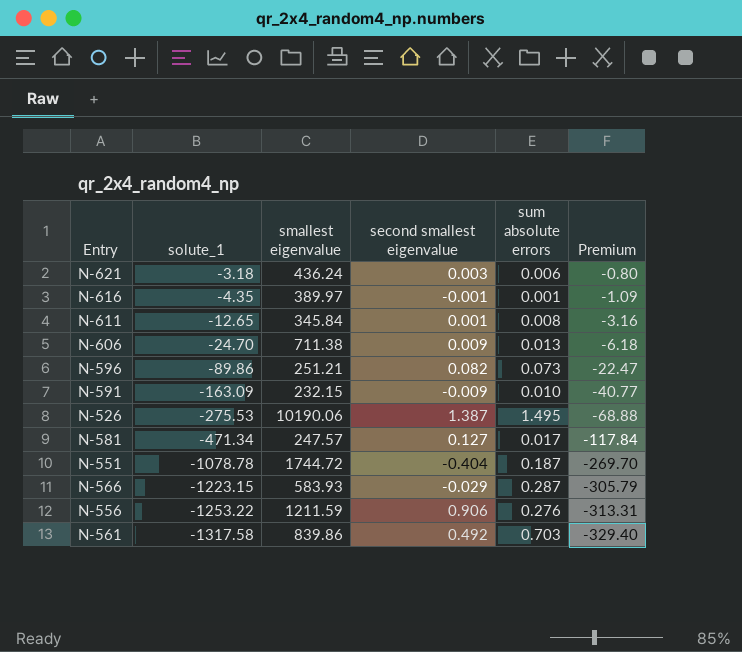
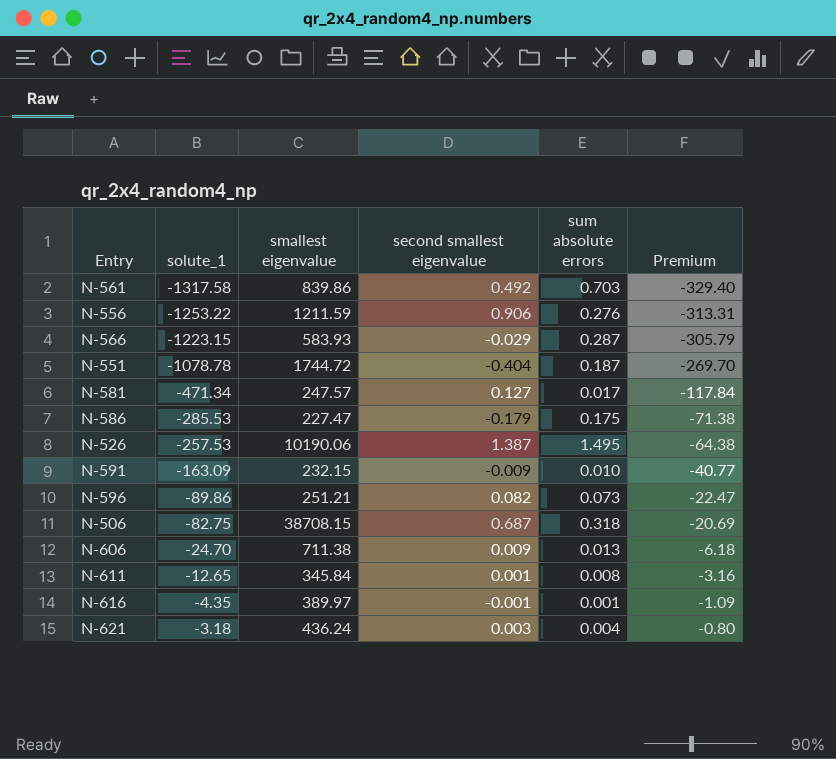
row order: solute_1 descending -> solute_1 ascending
row N-586: none -> -285.53 | 227.47 | -0.179 | 0.175 | -71.38
N-526 | solute_1: -275.53 -> -257.53
N-526 | Premium: -68.88 -> -64.38
row N-506: none -> -82.75 | 38708.15 | 0.687 | 0.318 | -20.69
N-621 | sum absolute errors: 0.006 -> 0.004

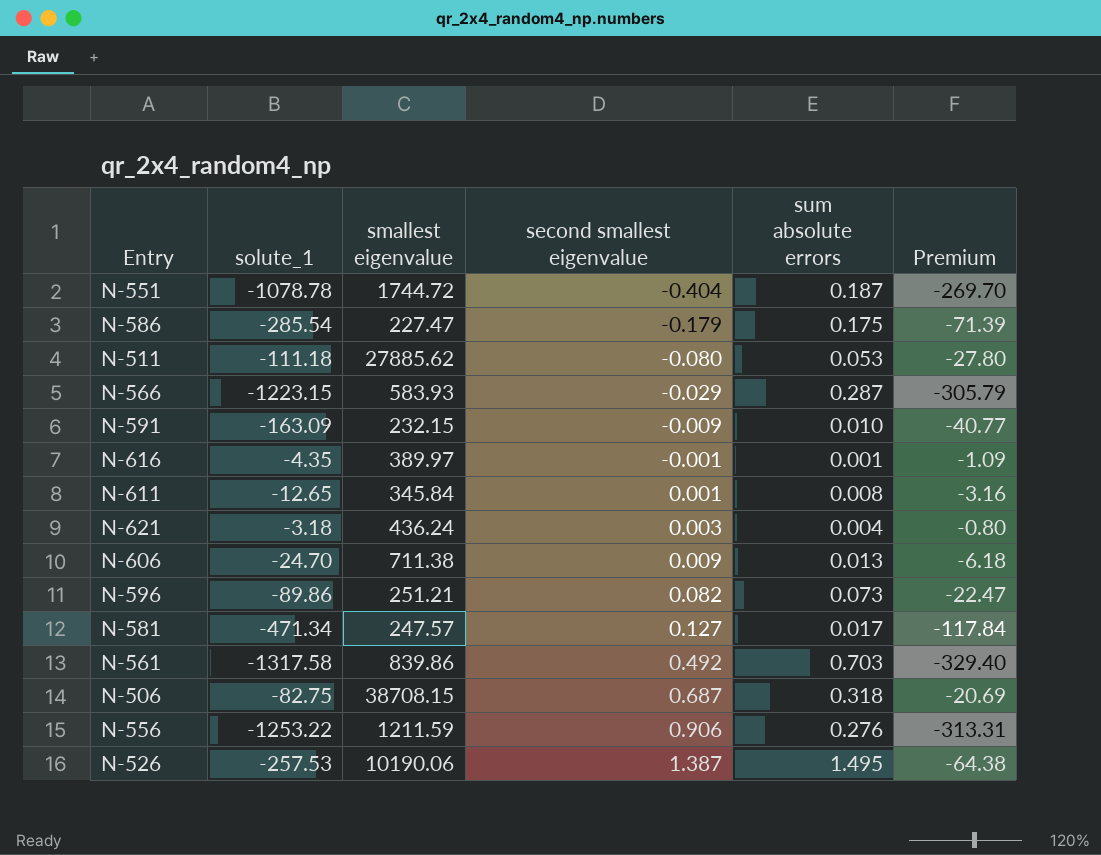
row order: solute_1 ascending -> second smallest eigenvalue ascending
N-586 | solute_1: -285.53 -> -285.54
N-586 | Premium: -71.38 -> -71.39
row N-511: none -> -111.18 | 27885.62 | -0.080 | 0.053 | -27.80

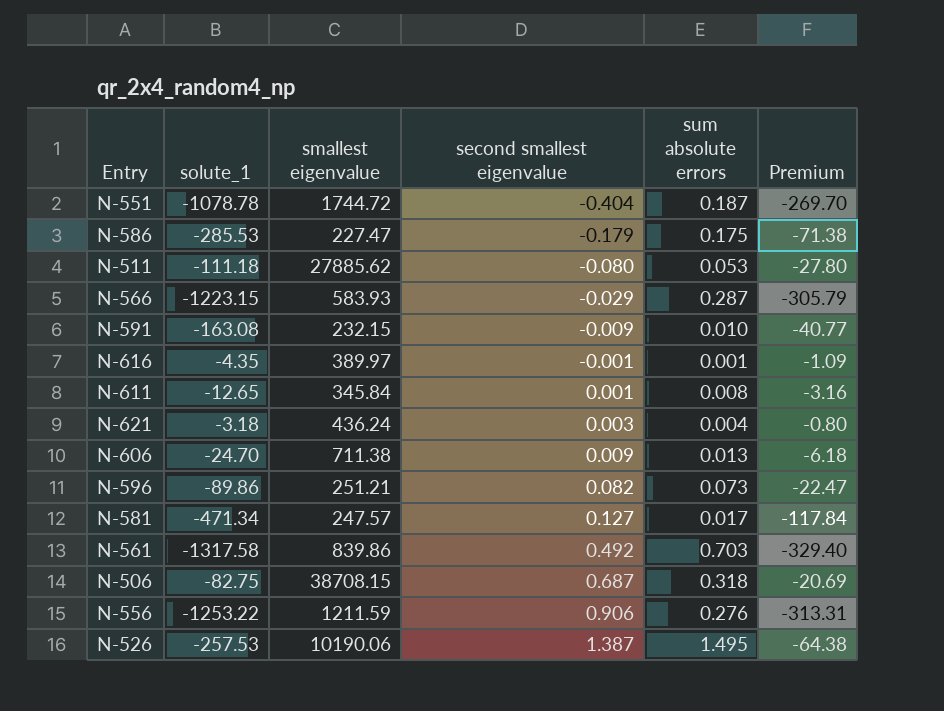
N-586 | solute_1: -285.54 -> -285.53
N-586 | Premium: -71.39 -> -71.38
N-591 | solute_1: -163.09 -> -163.08

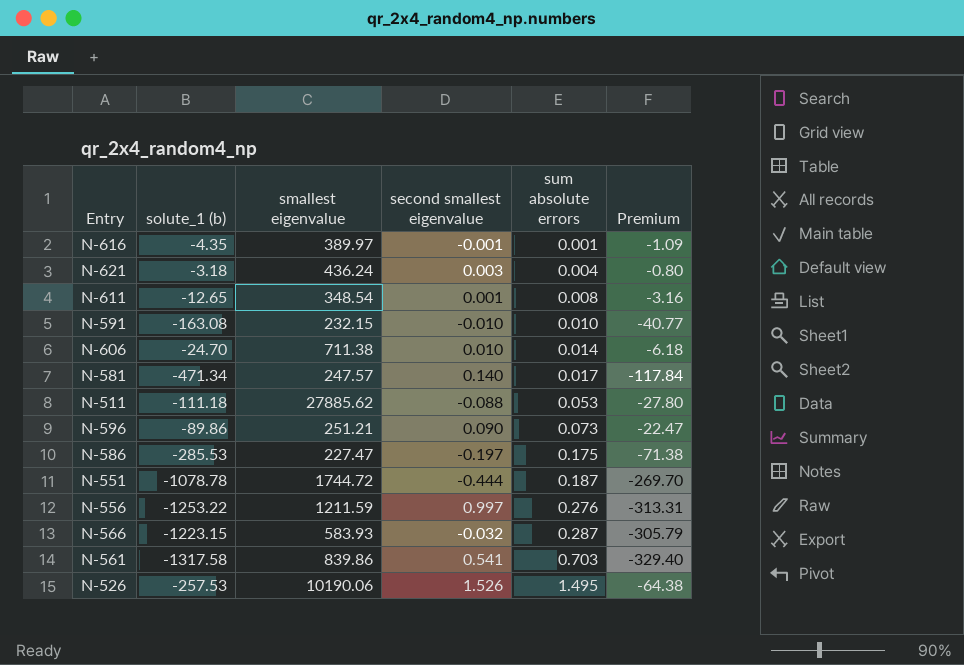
row order: second smallest eigenvalue ascending -> sum absolute errors ascending
column name: solute_1 -> solute_1 (b)
row N-506: -82.75 | 38708.15 | 0.687 | 0.318 | -20.69 -> none
N-611 | smallest eigenvalue: 345.84 -> 348.54
N-591 | second smallest eigenvalue: -0.009 -> -0.010
N-606 | second smallest eigenvalue: 0.009 -> 0.010
N-606 | sum absolute errors: 0.013 -> 0.014
N-581 | second smallest eigenvalue: 0.127 -> 0.140
N-511 | second smallest eigenvalue: -0.080 -> -0.088
N-596 | second smallest eigenvalue: 0.082 -> 0.090
N-586 | second smallest eigenvalue: -0.179 -> -0.197
N-551 | second smallest eigenvalue: -0.404 -> -0.444
N-556 | second smallest eigenvalue: 0.906 -> 0.997
N-566 | second smallest eigenvalue: -0.029 -> -0.032
N-561 | second smallest eigenvalue: 0.492 -> 0.541
N-526 | second smallest eigenvalue: 1.387 -> 1.526

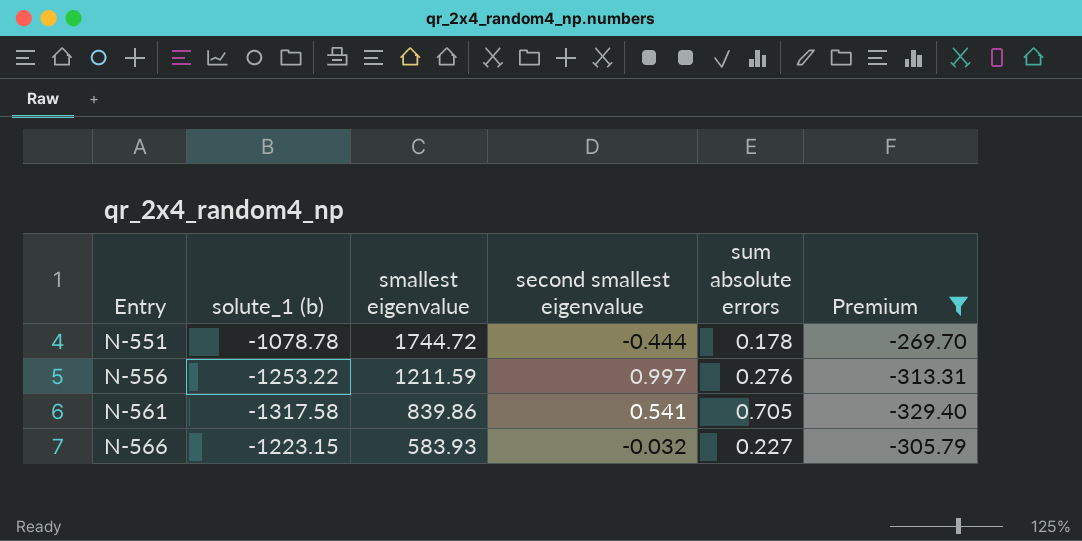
filter: none -> Premium <= -269.70
row order: sum absolute errors ascending -> Entry ascending
N-551 | sum absolute errors: 0.187 -> 0.178
N-561 | sum absolute errors: 0.703 -> 0.705
N-566 | sum absolute errors: 0.287 -> 0.227

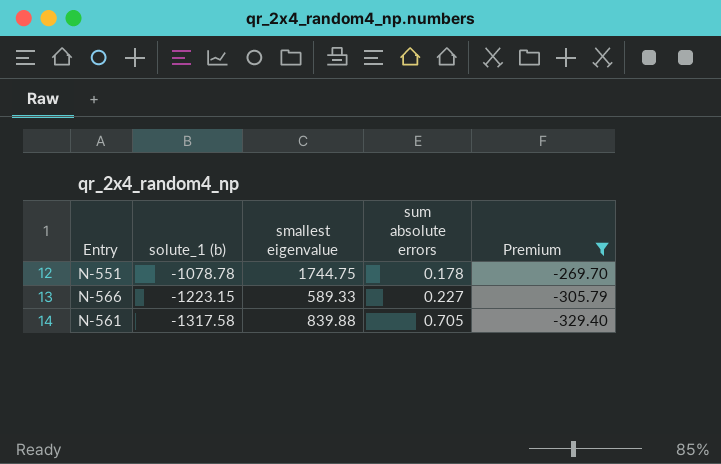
row order: Entry ascending -> solute_1 (b) descending
column second smallest eigenvalue | position: 4 -> none
row N-556: -1253.22 | 1211.59 | 0.997 | 0.276 | -313.31 -> none
N-551 | smallest eigenvalue: 1744.72 -> 1744.75
N-566 | smallest eigenvalue: 583.93 -> 589.33
N-561 | smallest eigenvalue: 839.86 -> 839.88

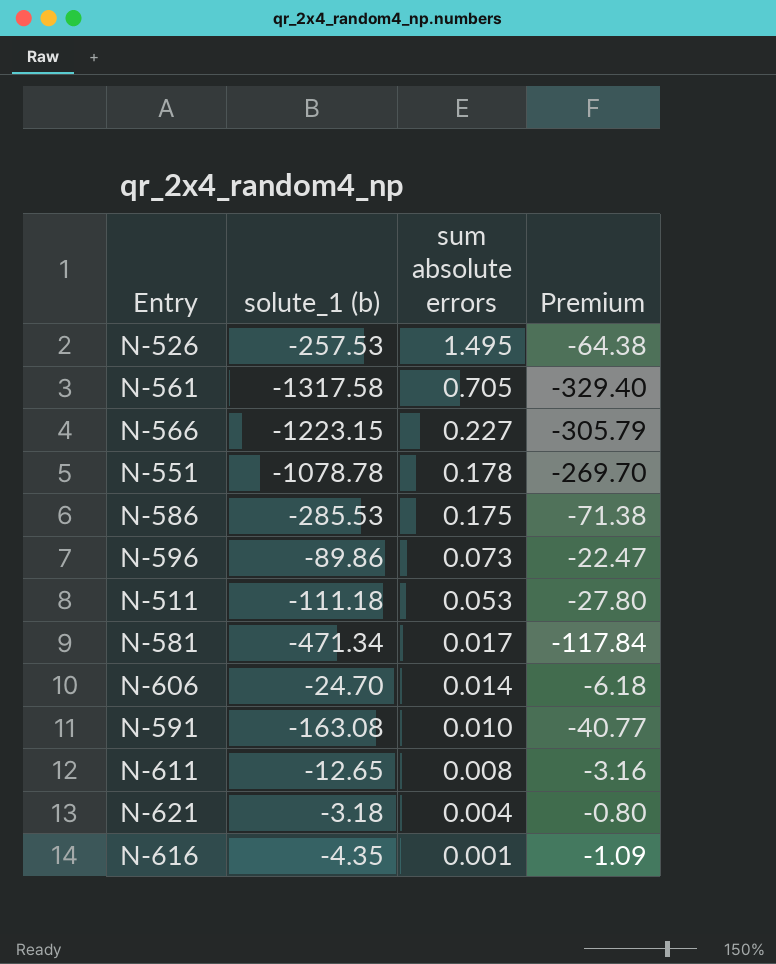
filter: Premium <= -269.70 -> none
row order: solute_1 (b) descending -> sum absolute errors descending
column smallest eigenvalue | position: 3 -> none

